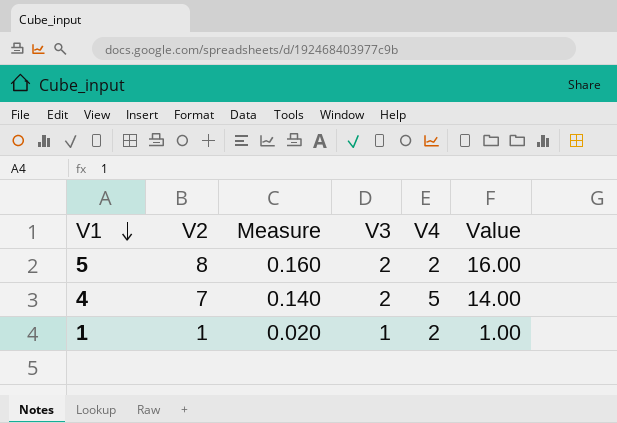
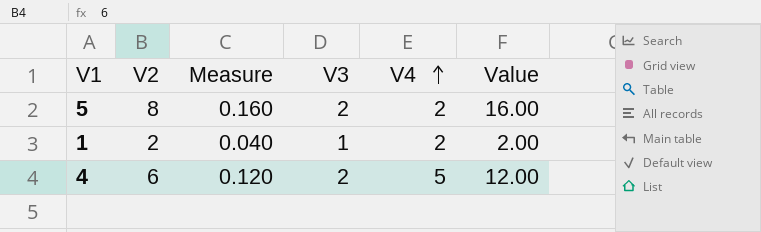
row order: V1 descending -> V4 ascending
1 | V2: 1 -> 2
1 | Measure: 0.020 -> 0.040
1 | Value: 1.00 -> 2.00
4 | V2: 7 -> 6
4 | Measure: 0.140 -> 0.120
4 | Value: 14.00 -> 12.00

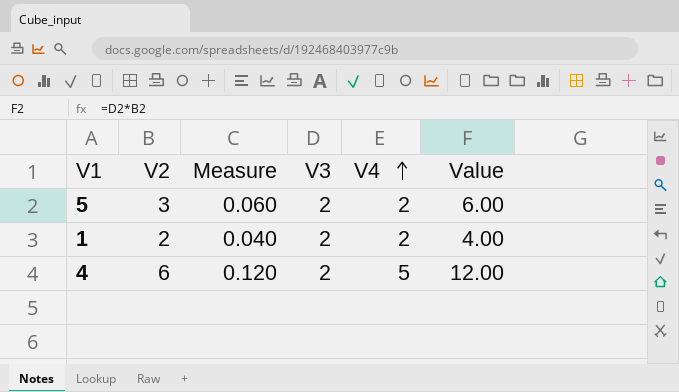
5 | V2: 8 -> 3
5 | Measure: 0.160 -> 0.060
5 | Value: 16.00 -> 6.00
1 | V3: 1 -> 2
1 | Value: 2.00 -> 4.00

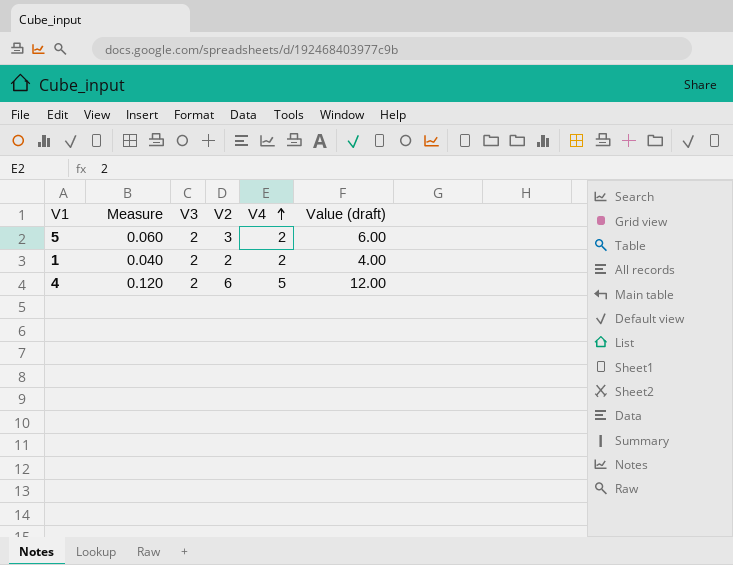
column V2 | position: 2 -> 4
column name: Value -> Value (draft)

